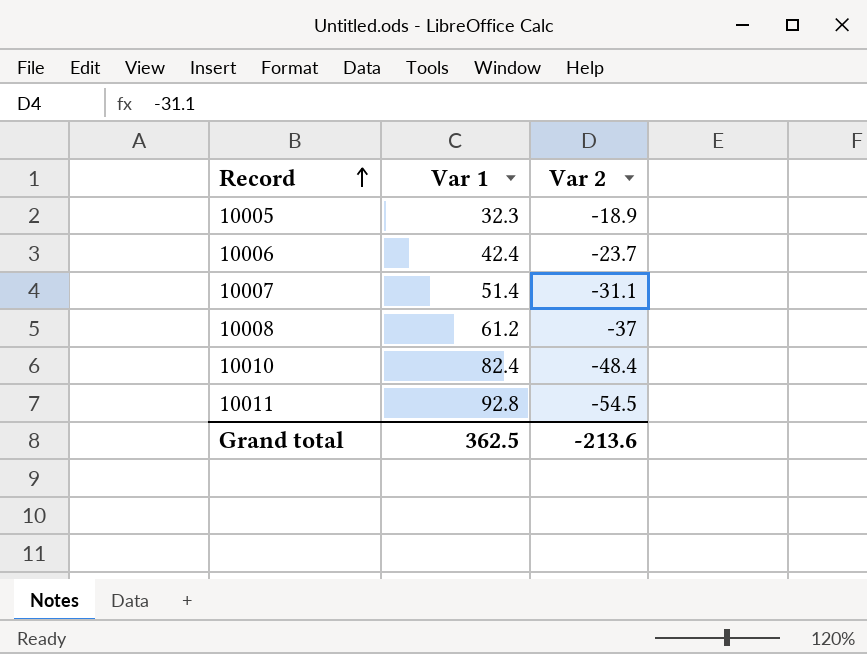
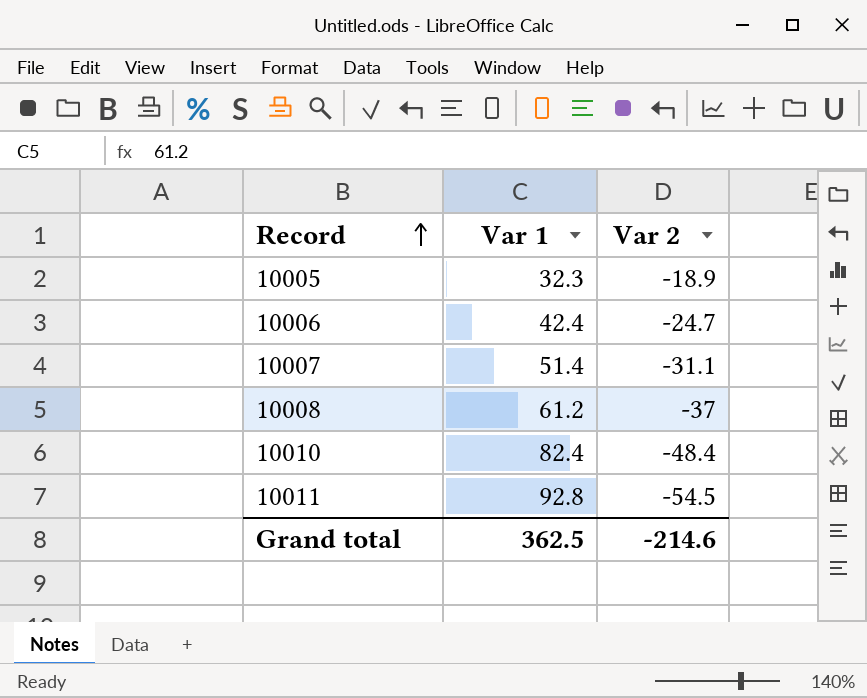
10006 | Var 2: -23.7 -> -24.7
Grand total | Var 2: -213.6 -> -214.6

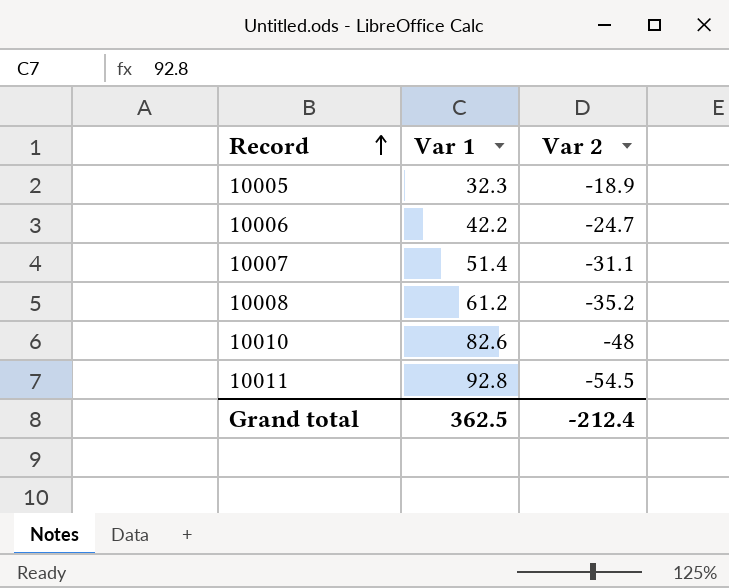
10006 | Var 1: 42.4 -> 42.2
10008 | Var 2: -37 -> -35.2
10010 | Var 1: 82.4 -> 82.6
10010 | Var 2: -48.4 -> -48
Grand total | Var 2: -214.6 -> -212.4

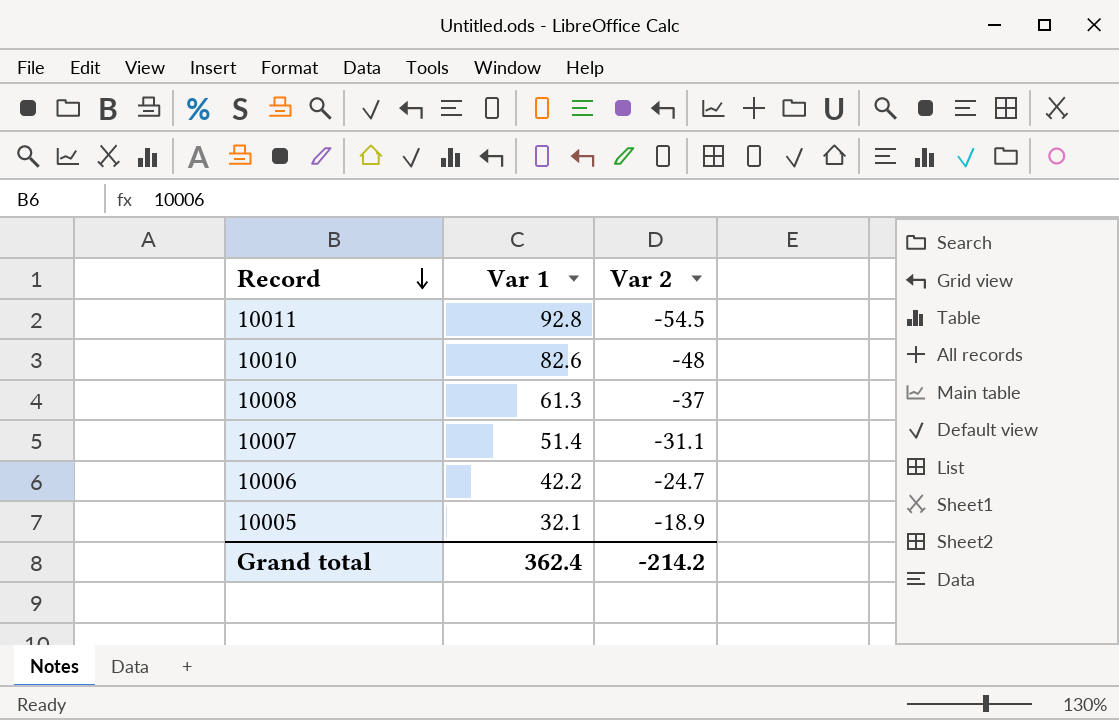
row order: Record ascending -> Record descending
10008 | Var 1: 61.2 -> 61.3
10008 | Var 2: -35.2 -> -37
10005 | Var 1: 32.3 -> 32.1
Grand total | Var 1: 362.5 -> 362.4
Grand total | Var 2: -212.4 -> -214.2

